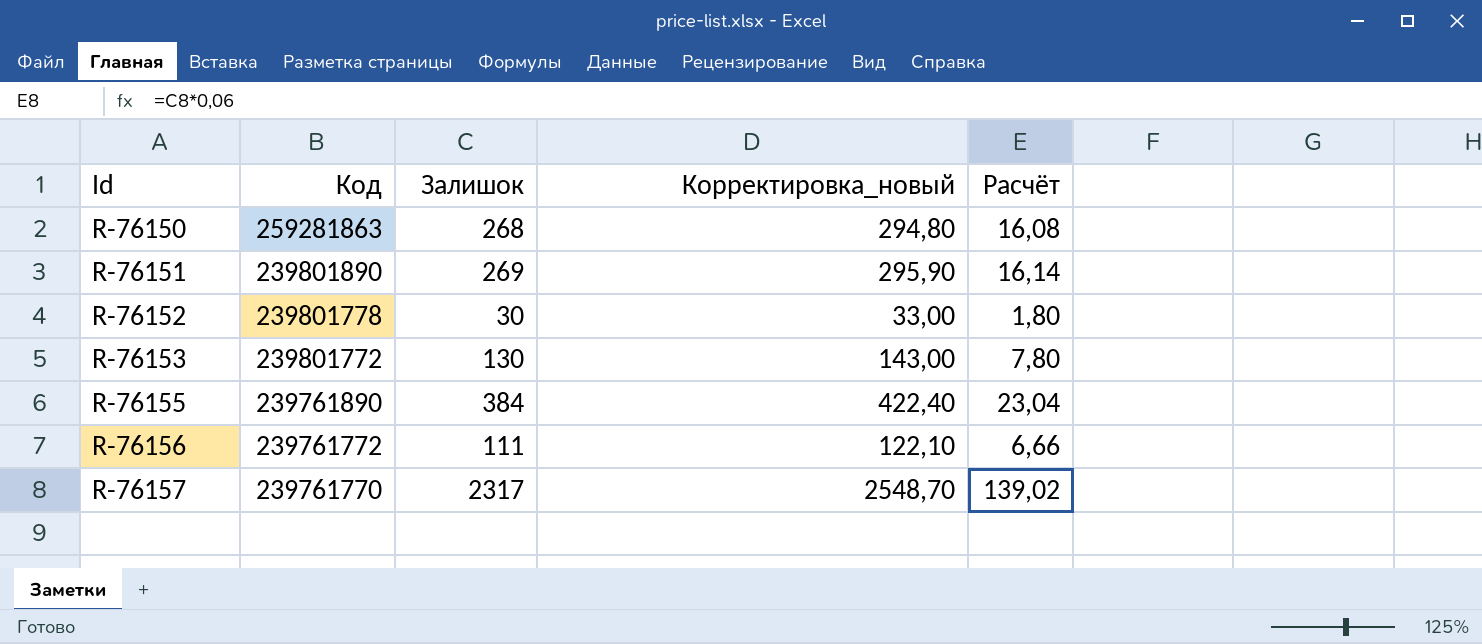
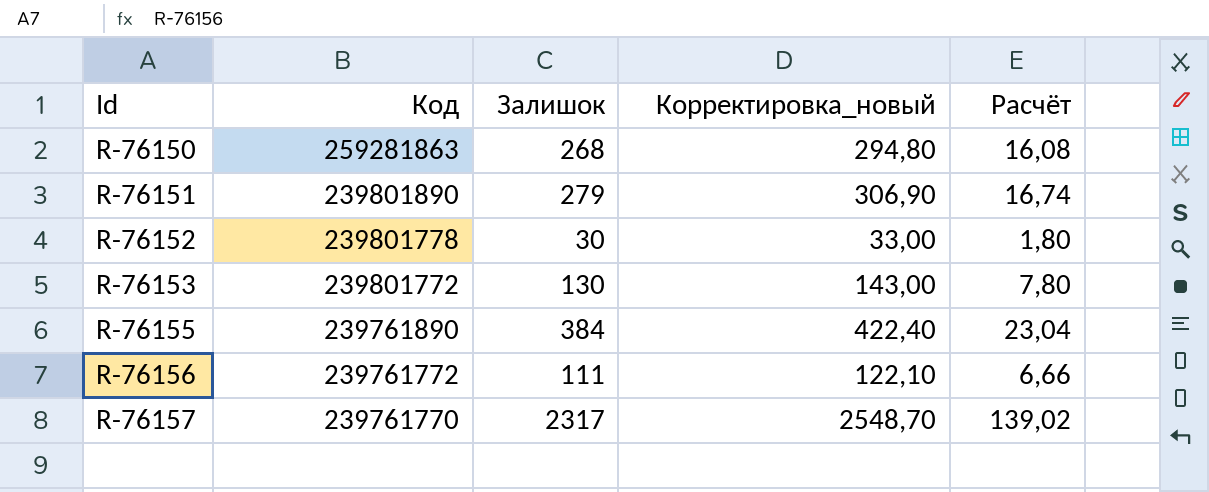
R-76151 | Залишок: 269 -> 279
R-76151 | Корректировка_новый: 295,90 -> 306,90
R-76151 | Расчёт: 16,14 -> 16,74

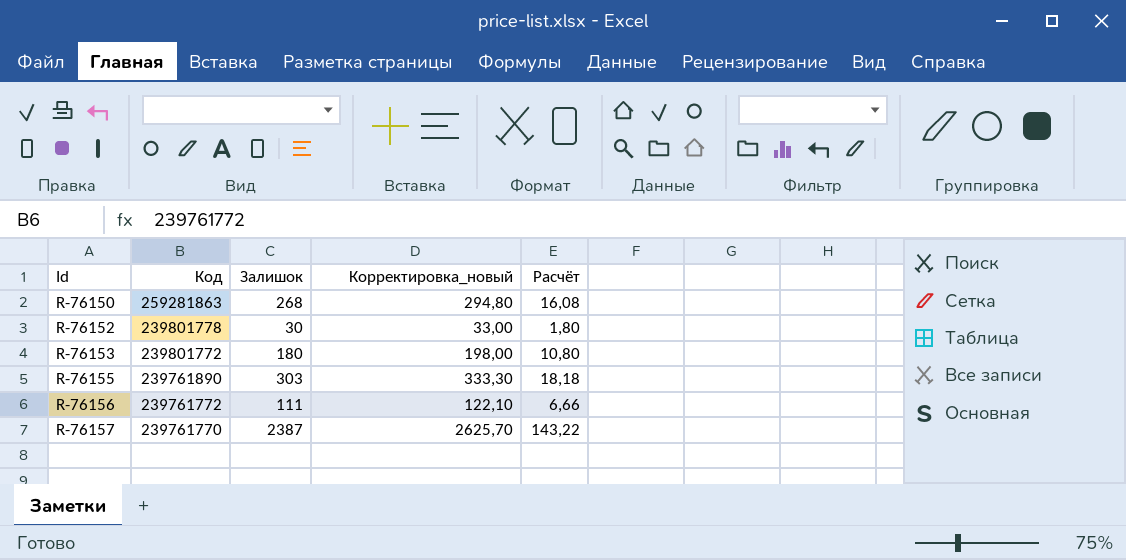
row R-76151: 239801890 | 279 | 306,90 | 16,74 -> none
R-76153 | Залишок: 130 -> 180
R-76153 | Корректировка_новый: 143,00 -> 198,00
R-76153 | Расчёт: 7,80 -> 10,80
R-76155 | Залишок: 384 -> 303
R-76155 | Корректировка_новый: 422,40 -> 333,30
R-76155 | Расчёт: 23,04 -> 18,18
R-76157 | Залишок: 2317 -> 2387
R-76157 | Корректировка_новый: 2548,70 -> 2625,70
R-76157 | Расчёт: 139,02 -> 143,22

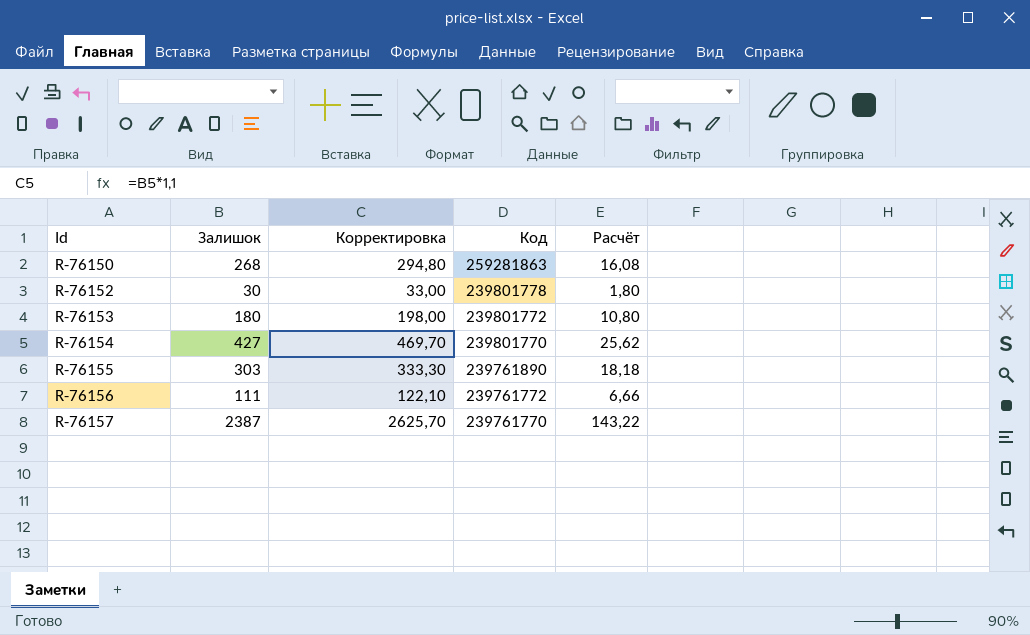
column name: Корректировка_новый -> Корректировка
column Код | position: 2 -> 4
row R-76154: none -> 427 | 469,70 | 239801770 | 25,62

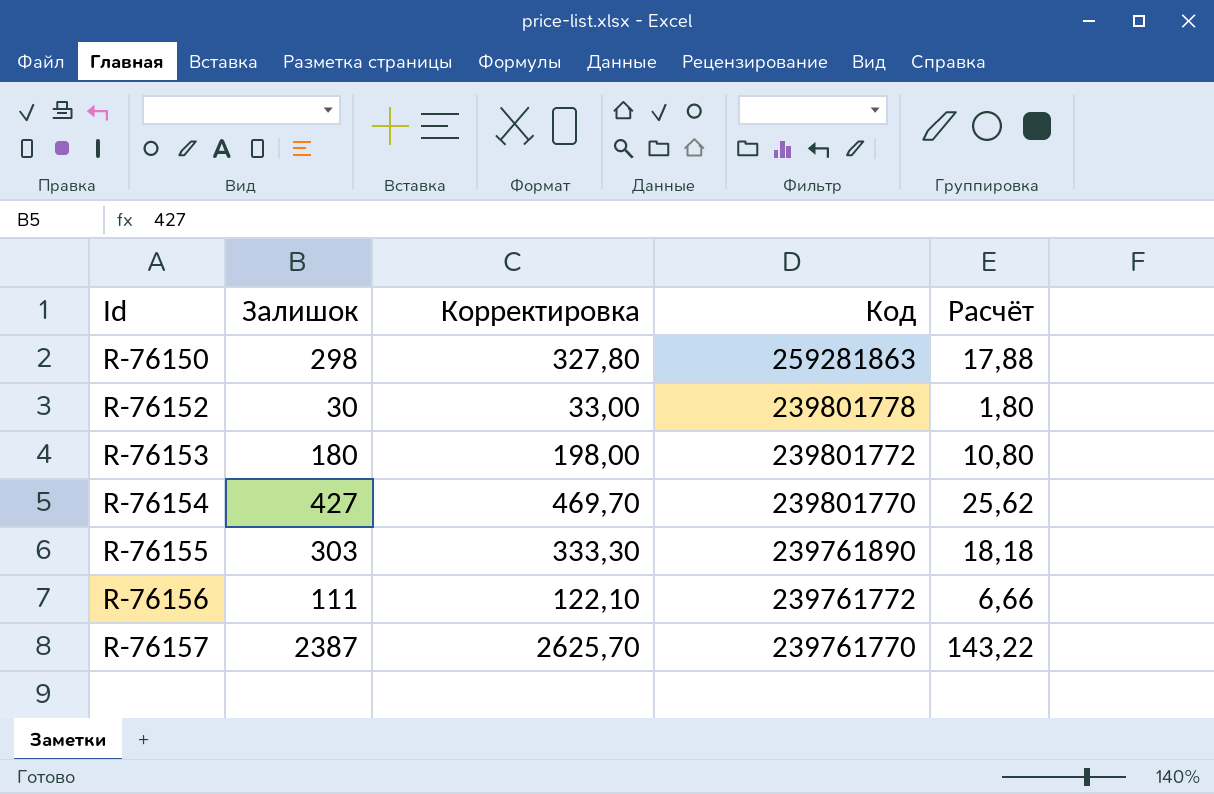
R-76150 | Залишок: 268 -> 298
R-76150 | Корректировка: 294,80 -> 327,80
R-76150 | Расчёт: 16,08 -> 17,88

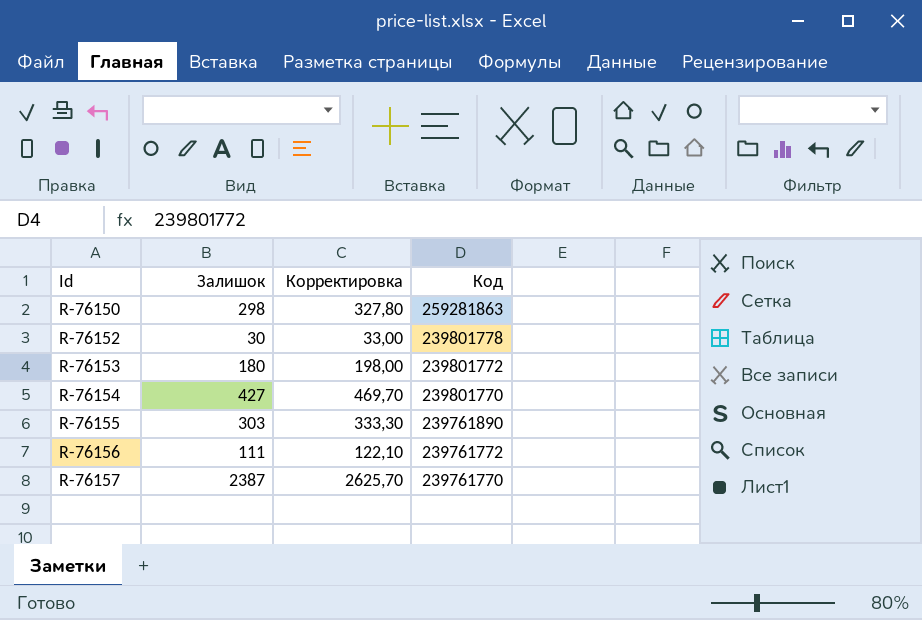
column Расчёт | formula: [Залишок] * 0,06 -> none

